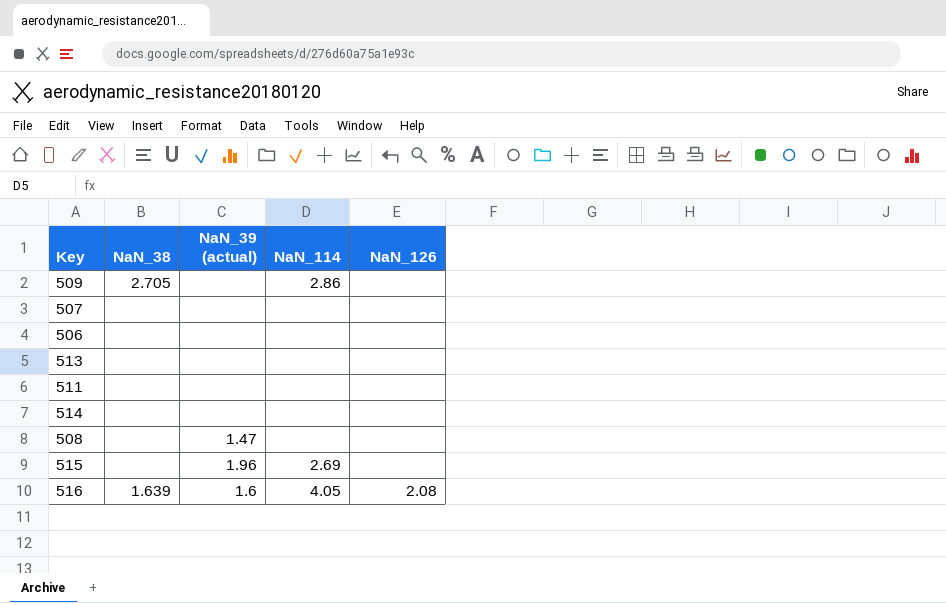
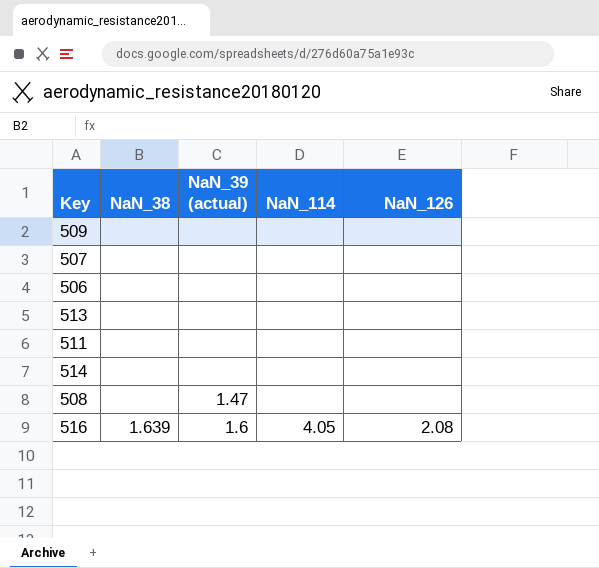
row 515: none | 1.96 | 2.69 | none -> none
509 | NaN_38: 2.705 -> none
509 | NaN_114: 2.86 -> none

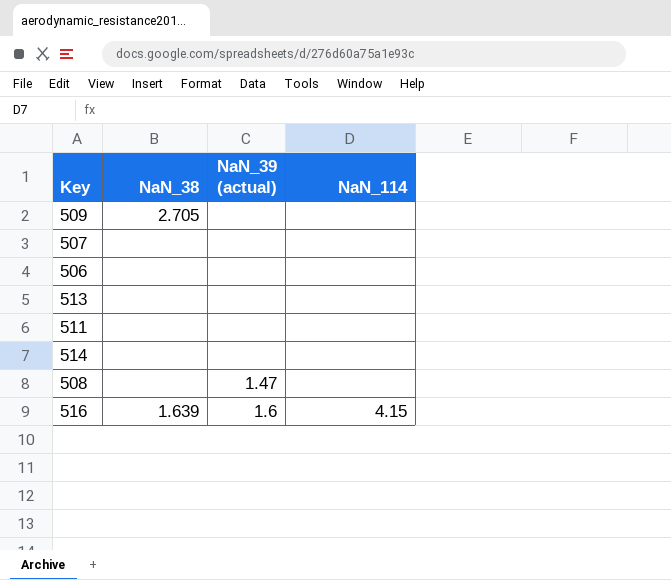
column NaN_126 | position: 5 -> none
509 | NaN_38: none -> 2.705
516 | NaN_114: 4.05 -> 4.15

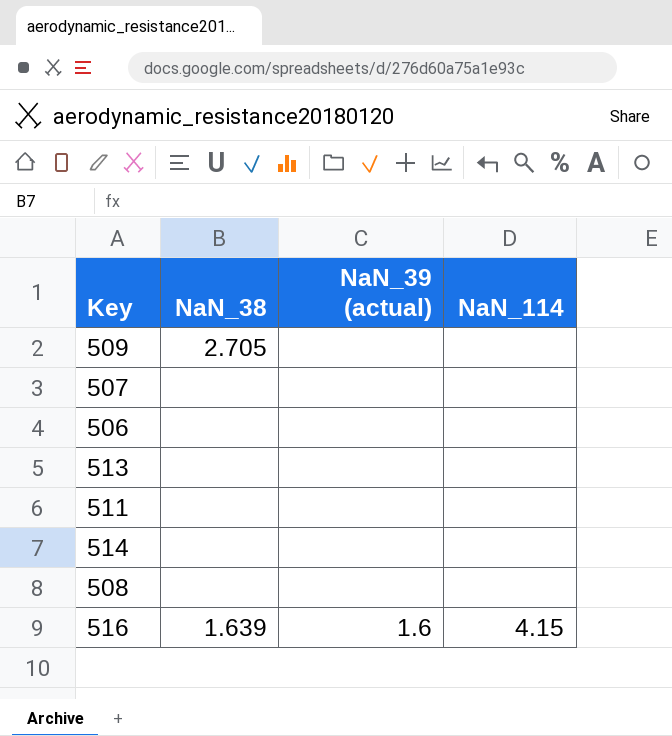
508 | NaN_39 (actual): 1.47 -> none

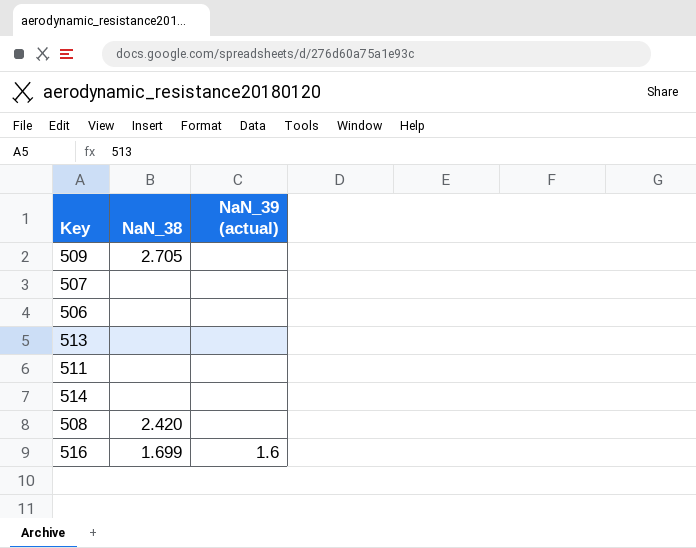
column NaN_114 | position: 4 -> none
508 | NaN_38: none -> 2.420
516 | NaN_38: 1.639 -> 1.699

